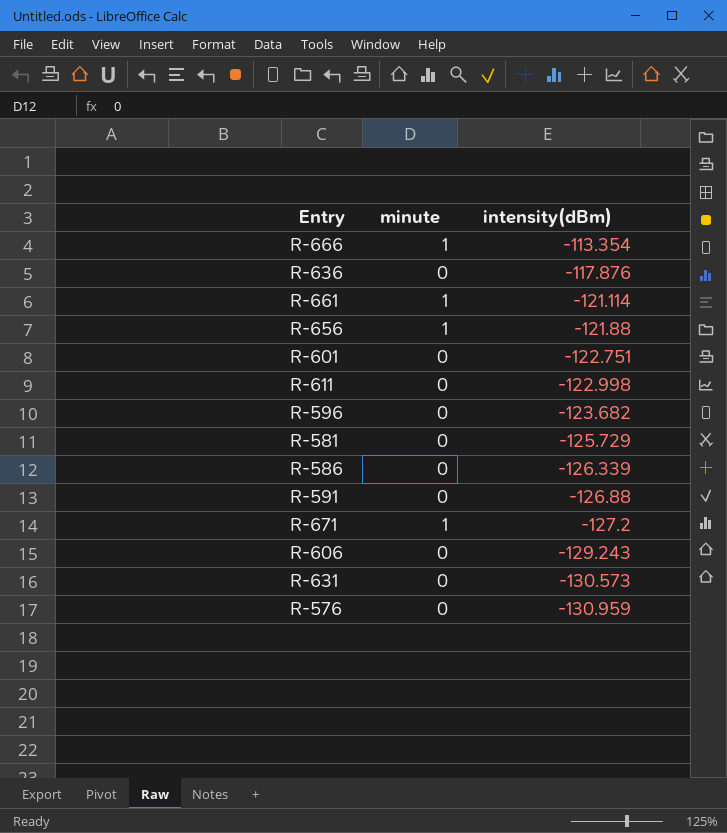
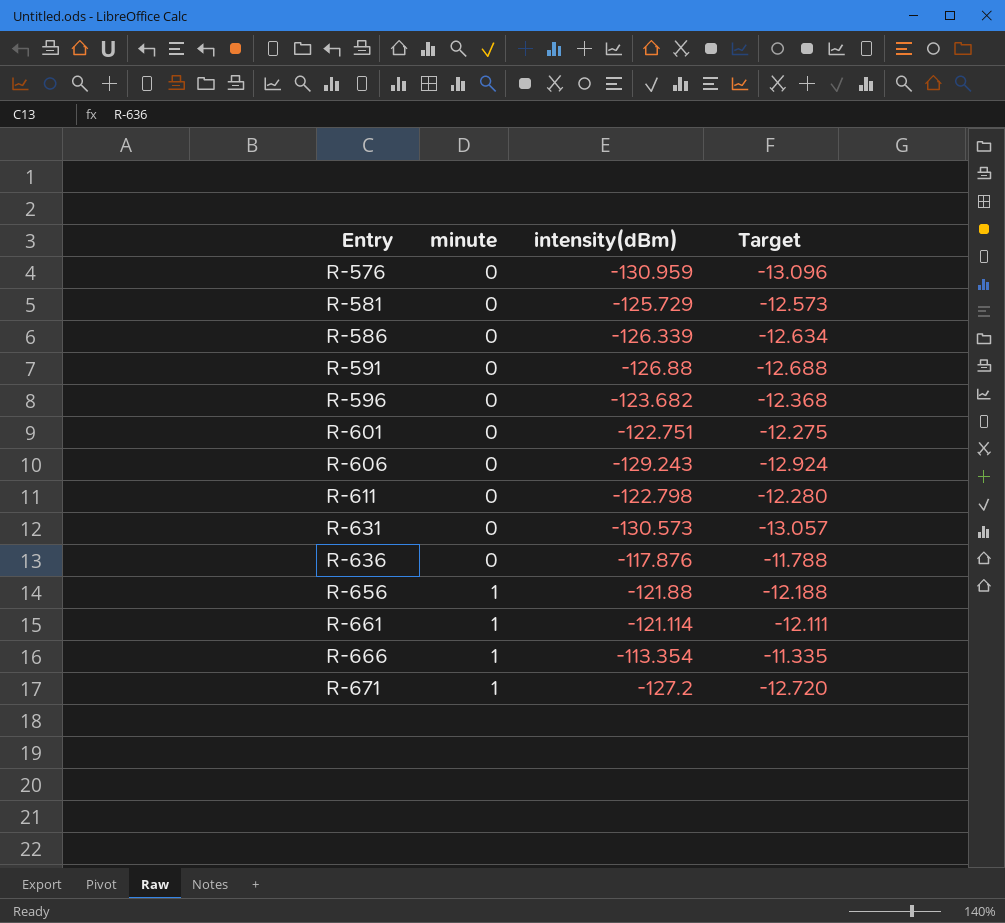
row order: intensity(dBm) descending -> Entry ascending
column Target | formula: none -> [intensity(dBm)] * 0.1
R-611 | intensity(dBm): -122.998 -> -122.798

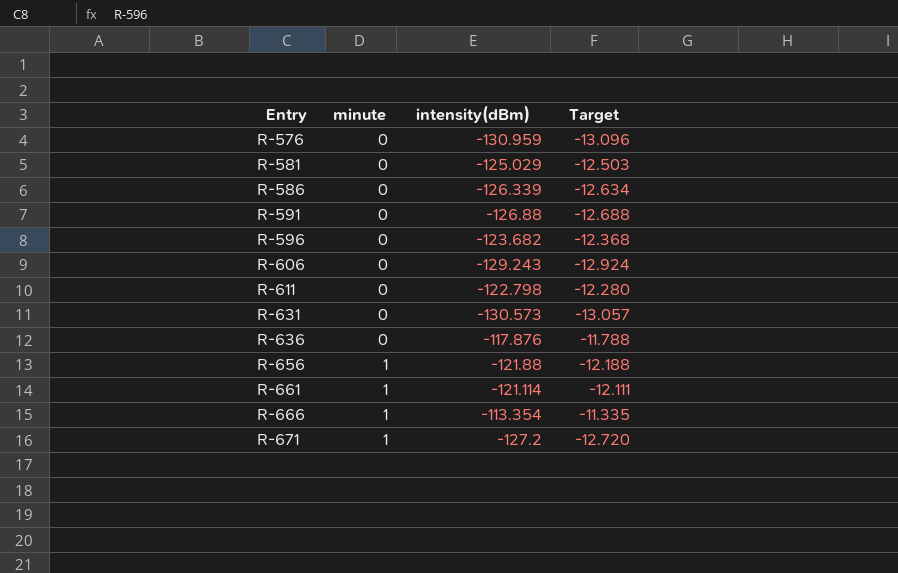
row R-601: 0 | -122.751 | -12.275 -> none
R-581 | intensity(dBm): -125.729 -> -125.029
R-581 | Target: -12.573 -> -12.503

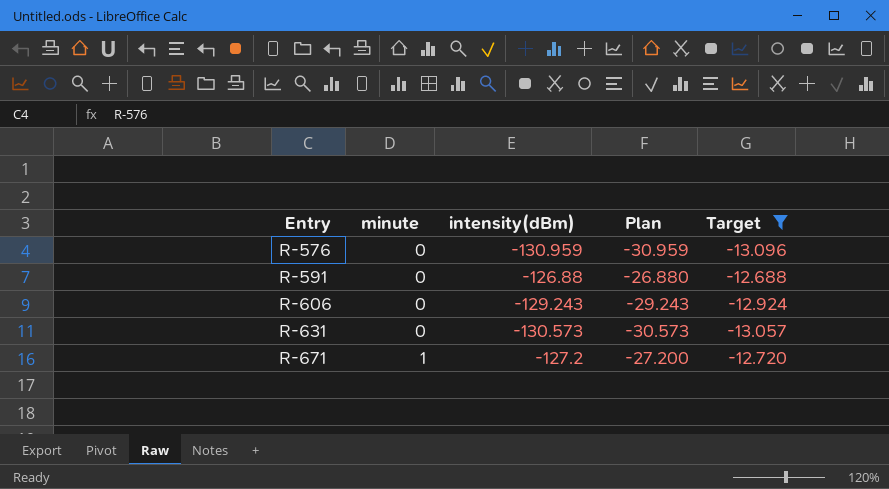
filter: none -> Target <= -12.688
column Plan | formula: none -> [intensity(dBm)] + 100

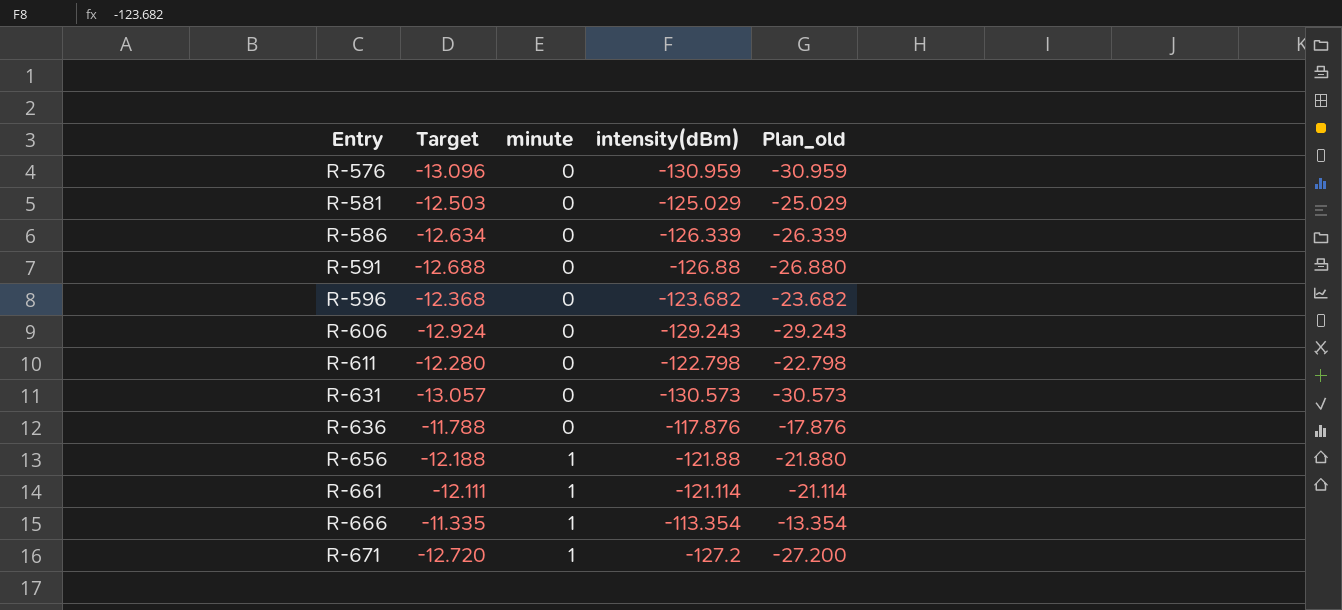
filter: Target <= -12.688 -> none
column Target | position: 5 -> 2
column name: Plan -> Plan_old

